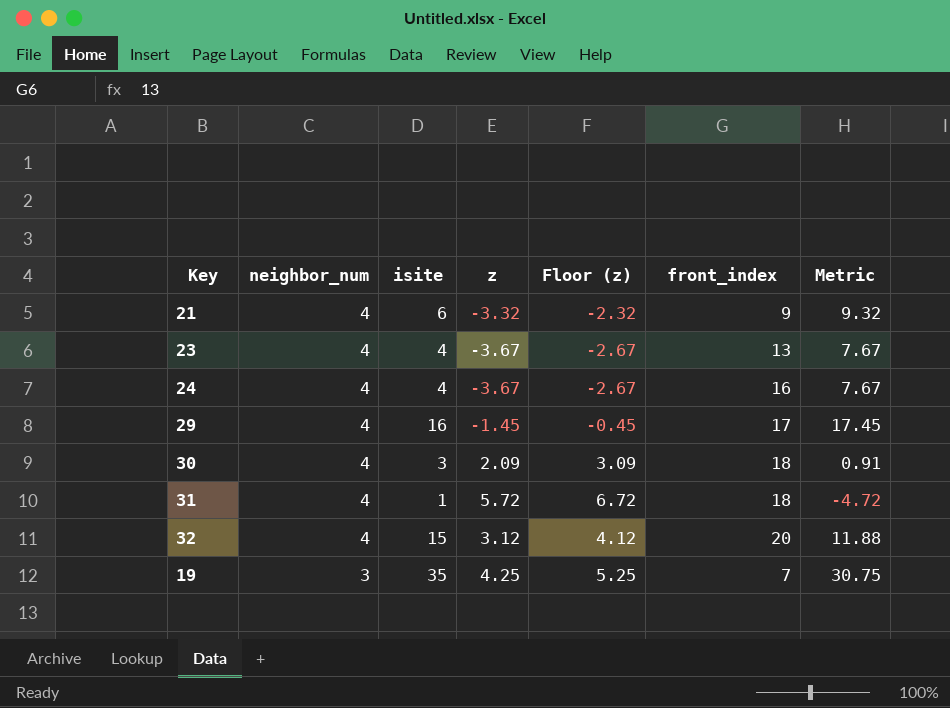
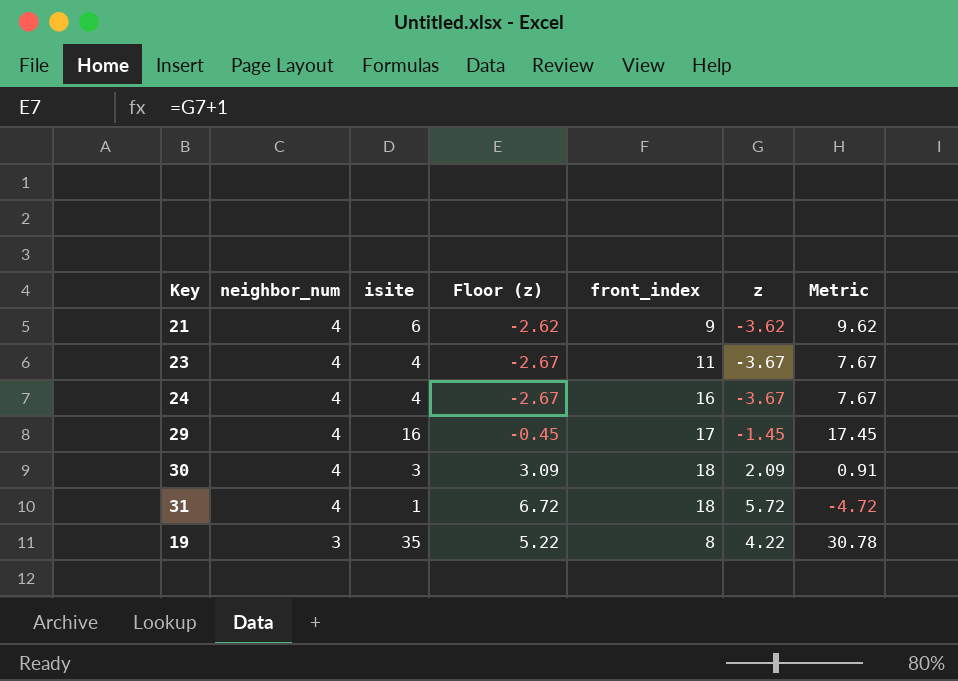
column z | position: 4 -> 6
row 32: 4 | 15 | 3.12 | 4.12 | 20 | 11.88 -> none
21 | Floor (z): -2.32 -> -2.62
21 | z: -3.32 -> -3.62
21 | Metric: 9.32 -> 9.62
23 | front_index: 13 -> 11
19 | Floor (z): 5.25 -> 5.22
19 | front_index: 7 -> 8
19 | z: 4.25 -> 4.22
19 | Metric: 30.75 -> 30.78

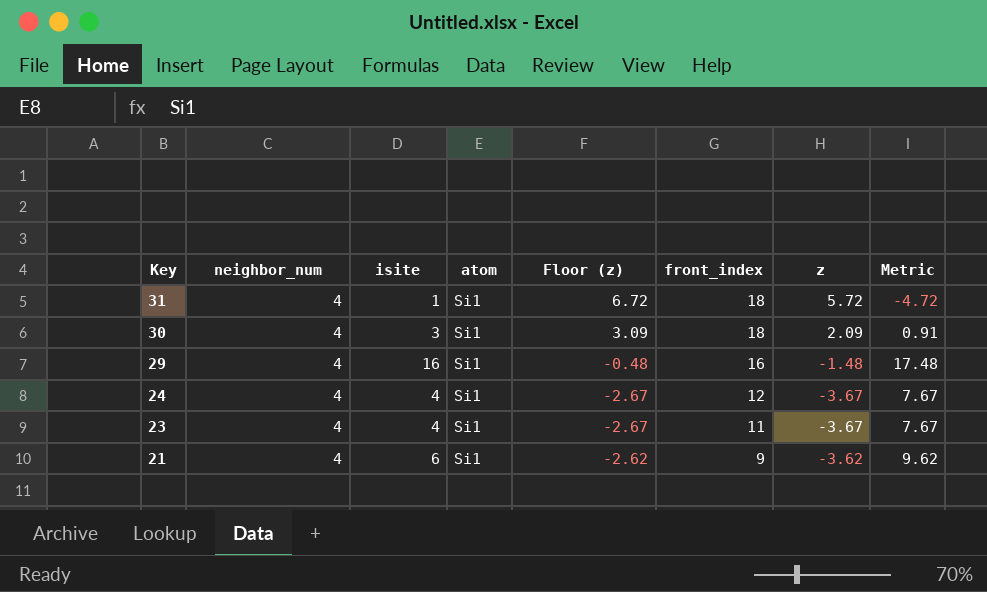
row order: neighbor_num descending -> Key descending
column atom | position: none -> 4
row 19: 3 | 35 | 5.22 | 8 | 4.22 | 30.78 -> none
29 | Floor (z): -0.45 -> -0.48
29 | front_index: 17 -> 16
29 | z: -1.45 -> -1.48
29 | Metric: 17.45 -> 17.48
24 | front_index: 16 -> 12

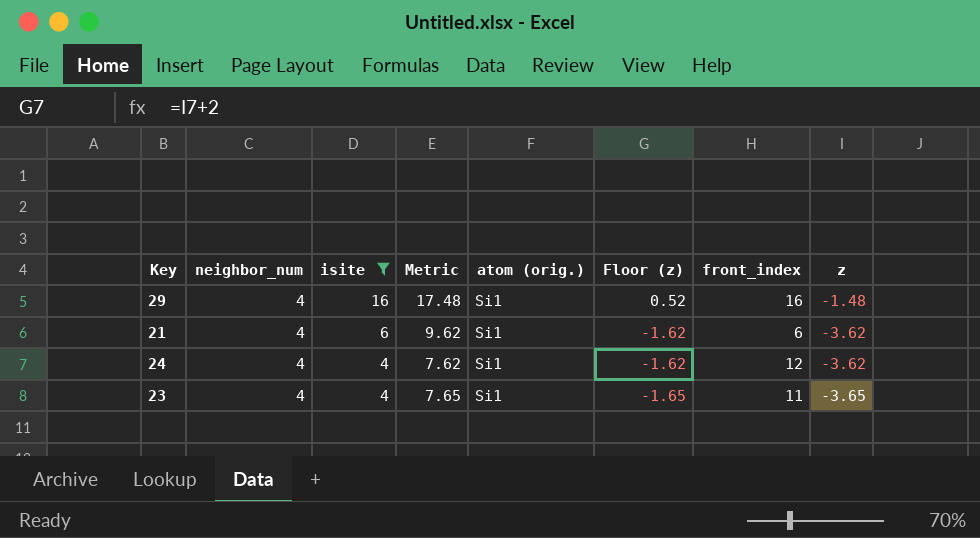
filter: none -> isite >= 4
row order: Key descending -> isite descending
column Metric | position: 8 -> 4
column name: atom -> atom (orig.)
column Floor (z) | formula: [z] + 1 -> [z] + 2
21 | front_index: 9 -> 6
24 | Metric: 7.67 -> 7.62
24 | z: -3.67 -> -3.62
23 | Metric: 7.67 -> 7.65
23 | z: -3.67 -> -3.65

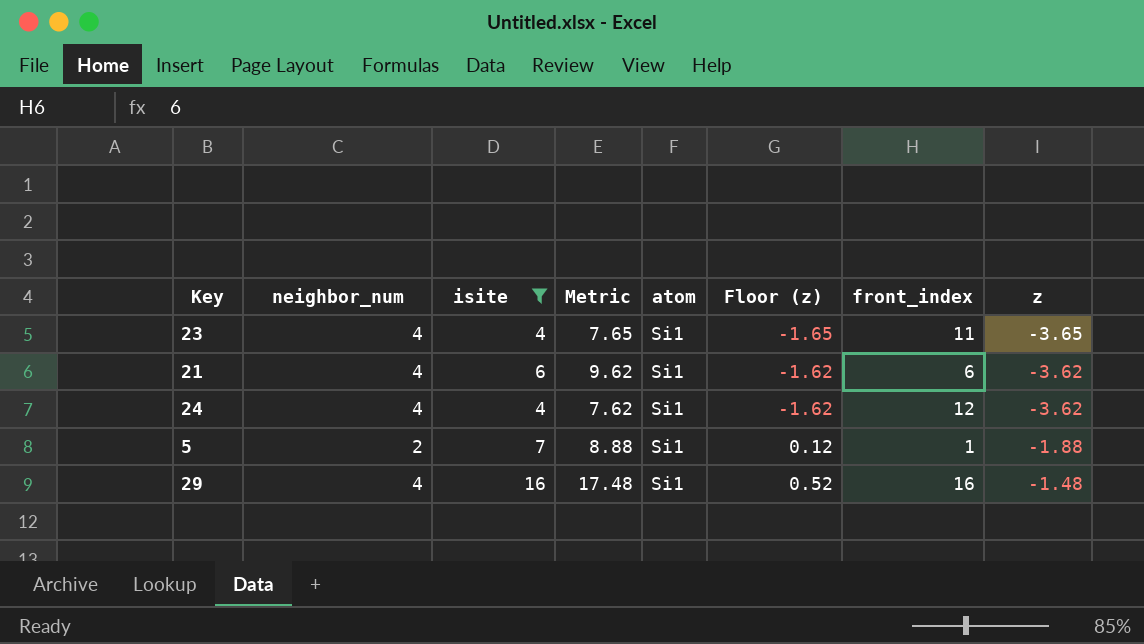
row order: isite descending -> Floor (z) ascending
column name: atom (orig.) -> atom
row 5: none -> 2 | 7 | 8.88 | Si1 | 0.12 | 1 | -1.88

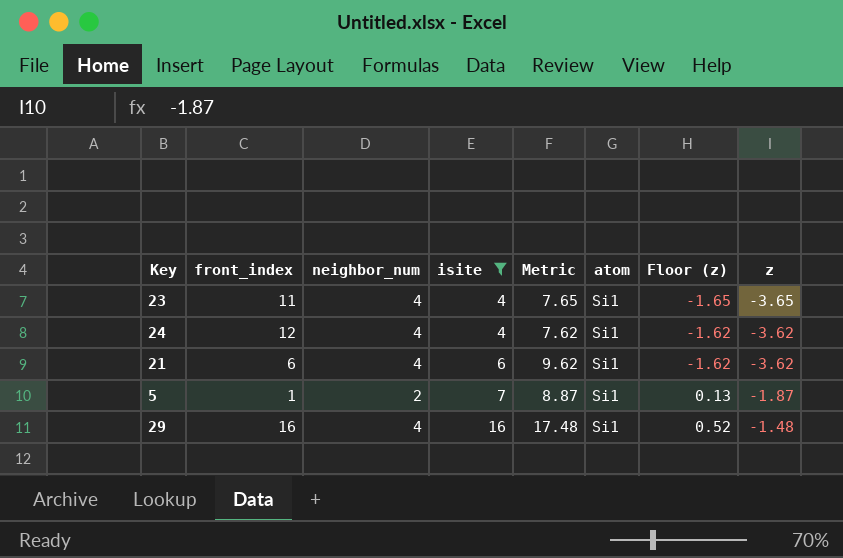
row order: Floor (z) ascending -> isite ascending
column front_index | position: 7 -> 2
5 | Metric: 8.88 -> 8.87
5 | Floor (z): 0.12 -> 0.13
5 | z: -1.88 -> -1.87

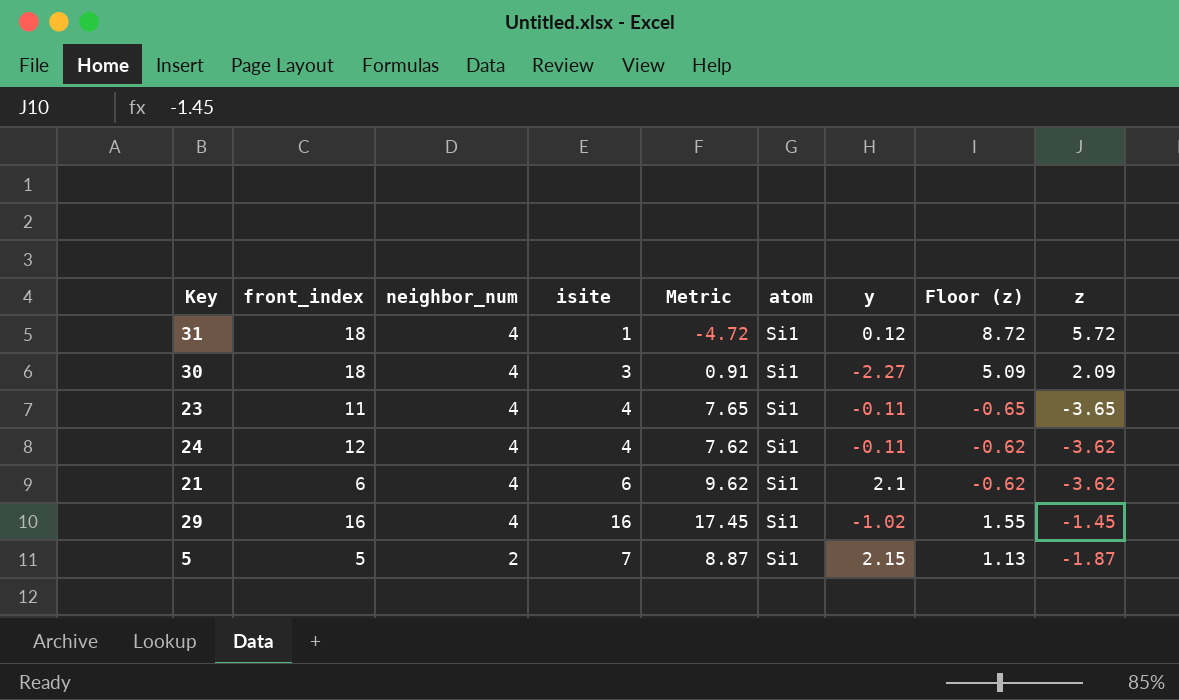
filter: isite >= 4 -> none
row order: isite ascending -> neighbor_num descending
column y | position: none -> 7
column Floor (z) | formula: [z] + 2 -> [z] + 3
29 | Metric: 17.48 -> 17.45
29 | z: -1.48 -> -1.45
5 | front_index: 1 -> 5

